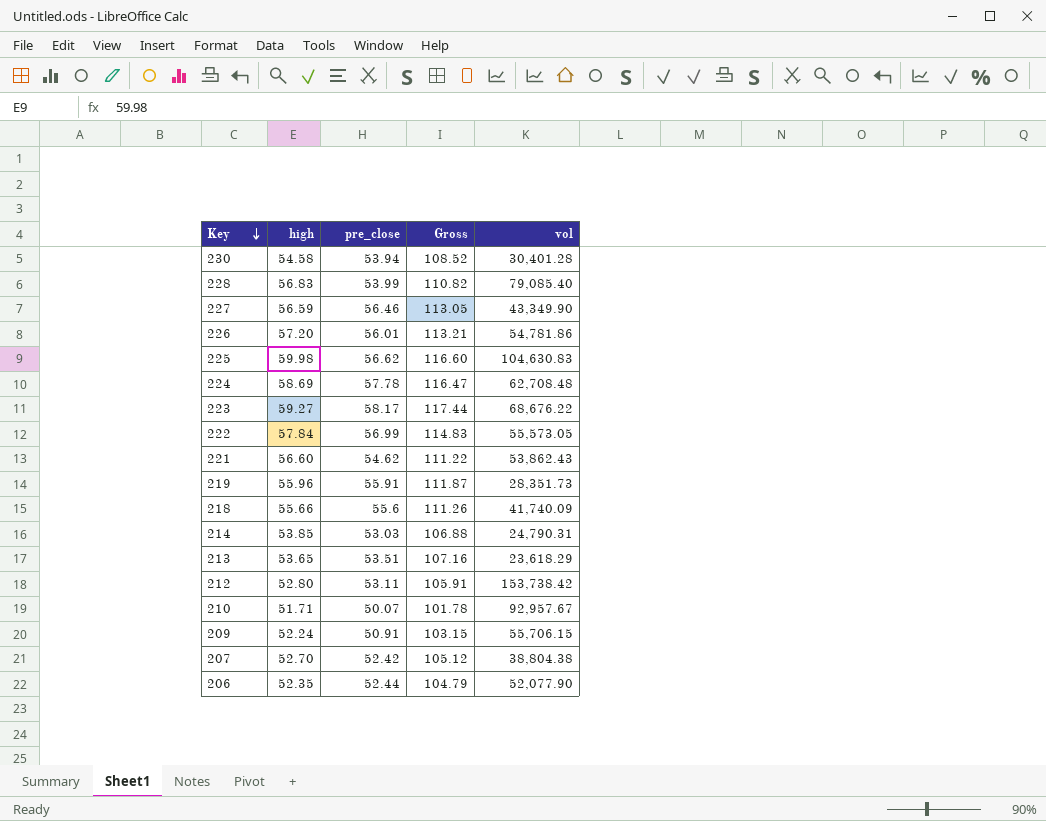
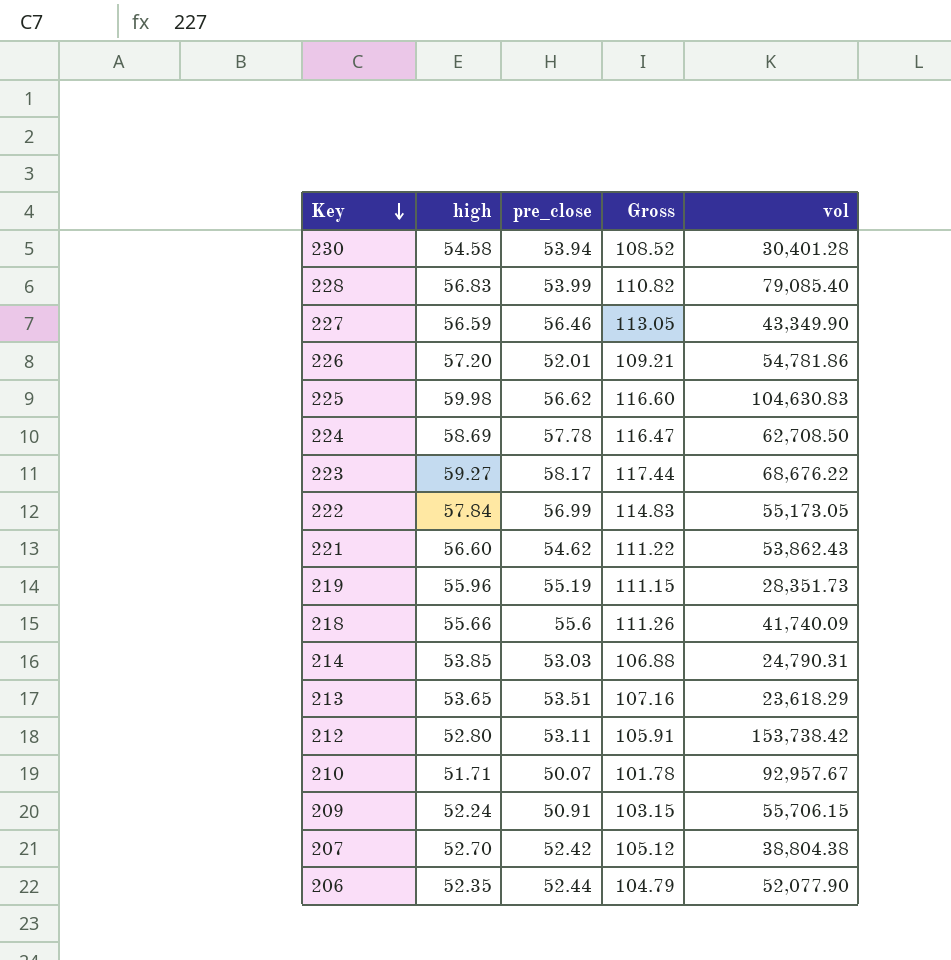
226 | pre_close: 56.01 -> 52.01
226 | Gross: 113.21 -> 109.21
224 | vol: 62,708.48 -> 62,708.50
222 | vol: 55,573.05 -> 55,173.05
219 | pre_close: 55.91 -> 55.19
219 | Gross: 111.87 -> 111.15

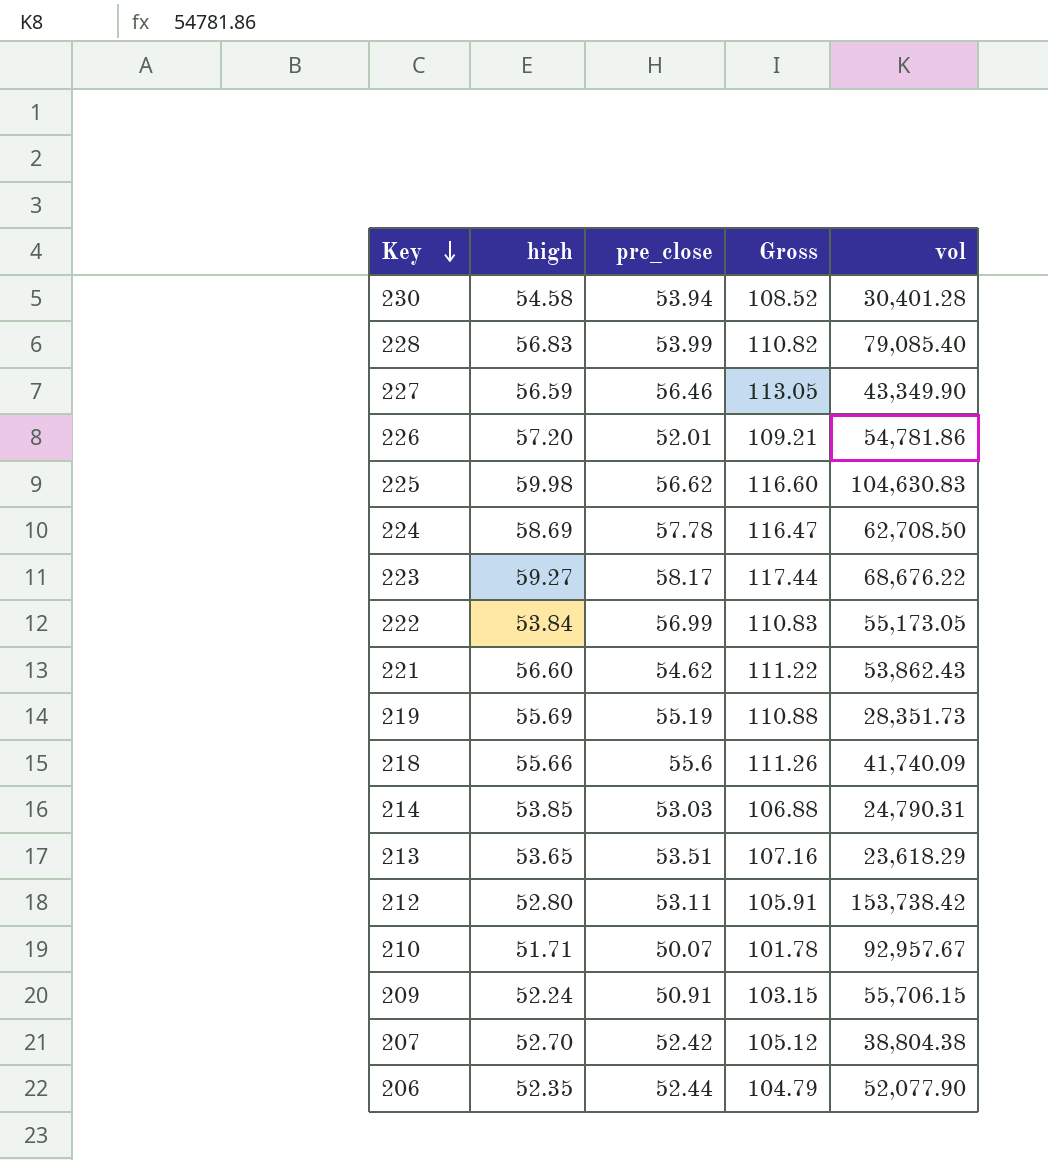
222 | high: 57.84 -> 53.84
222 | Gross: 114.83 -> 110.83
219 | high: 55.96 -> 55.69
219 | Gross: 111.15 -> 110.88

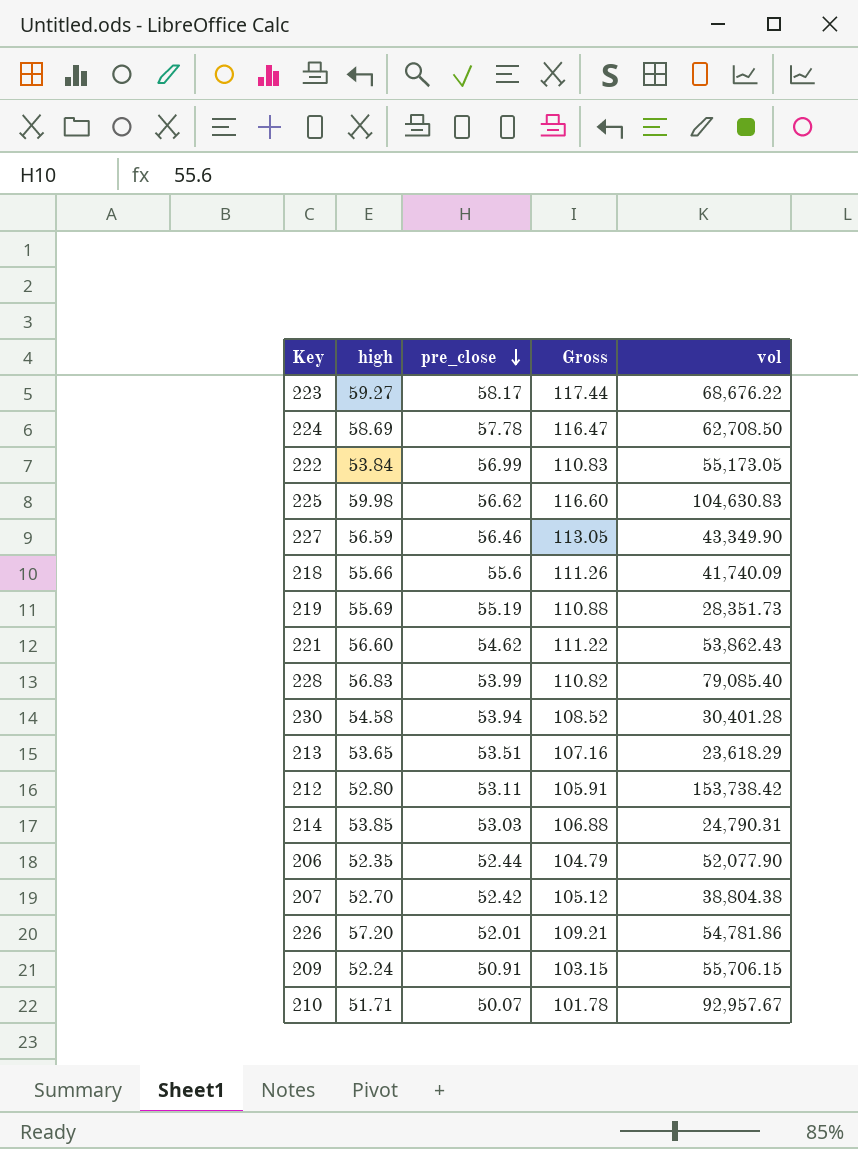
row order: Key descending -> pre_close descending

